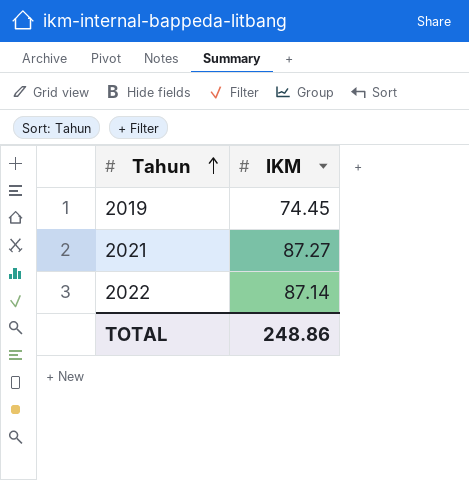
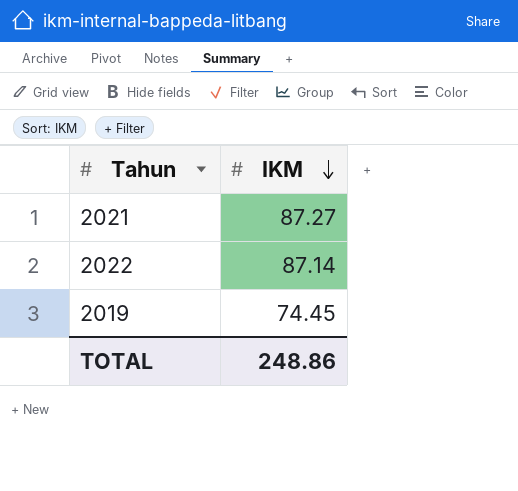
row order: Tahun ascending -> IKM descending

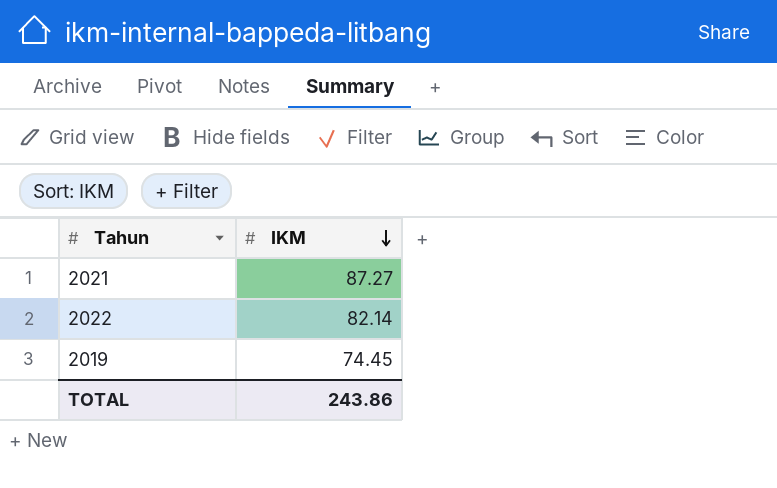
2022 | IKM: 87.14 -> 82.14
TOTAL | IKM: 248.86 -> 243.86

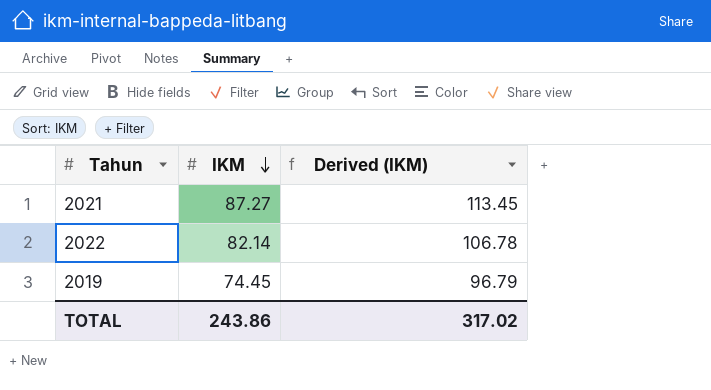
column Derived (IKM) | formula: none -> [IKM] * 1.3

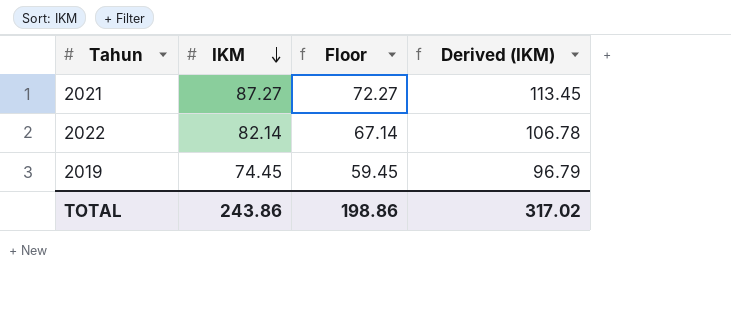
column Floor | formula: none -> [IKM] - 15

